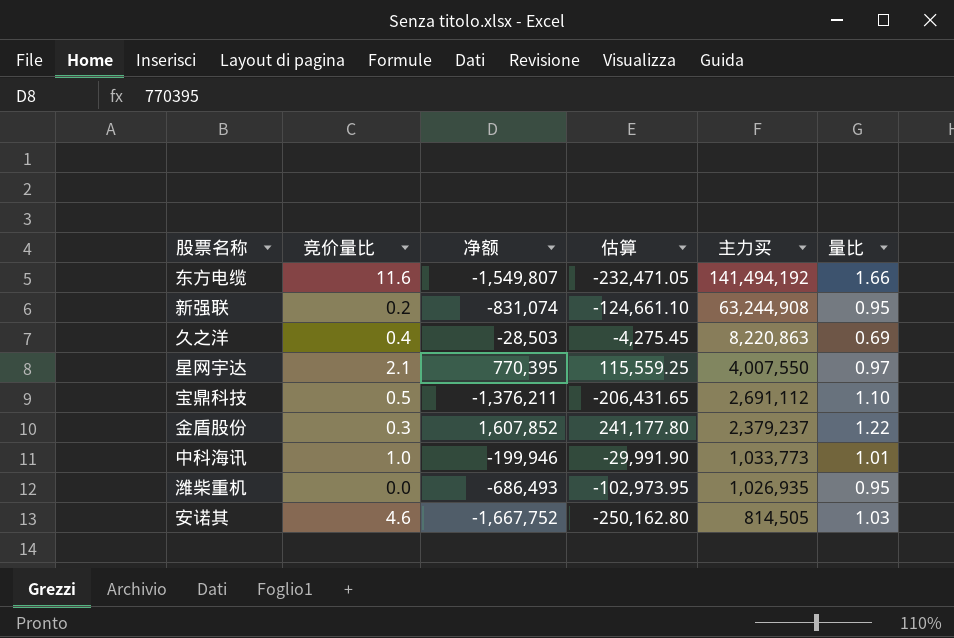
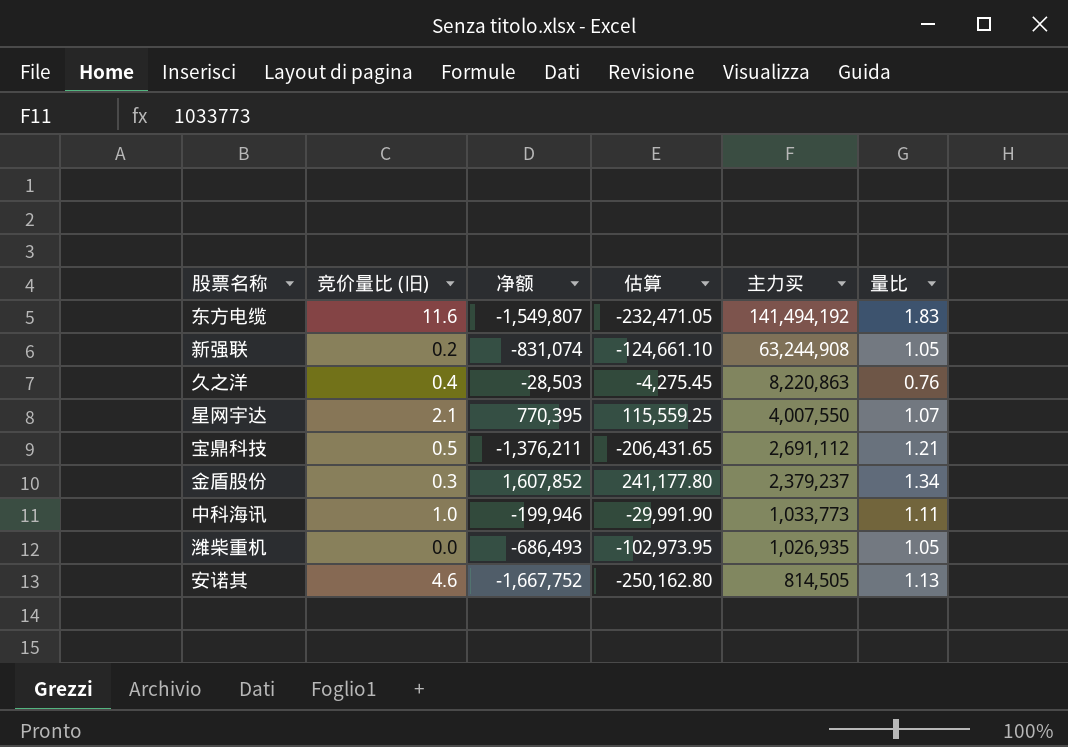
column name: 竞价量比 -> 竞价量比 (旧)
东方电缆 | 量比: 1.66 -> 1.83
新强联 | 量比: 0.95 -> 1.05
久之洋 | 量比: 0.69 -> 0.76
星网宇达 | 量比: 0.97 -> 1.07
宝鼎科技 | 量比: 1.10 -> 1.21
金盾股份 | 量比: 1.22 -> 1.34
中科海讯 | 量比: 1.01 -> 1.11
潍柴重机 | 量比: 0.95 -> 1.05
安诺其 | 量比: 1.03 -> 1.13

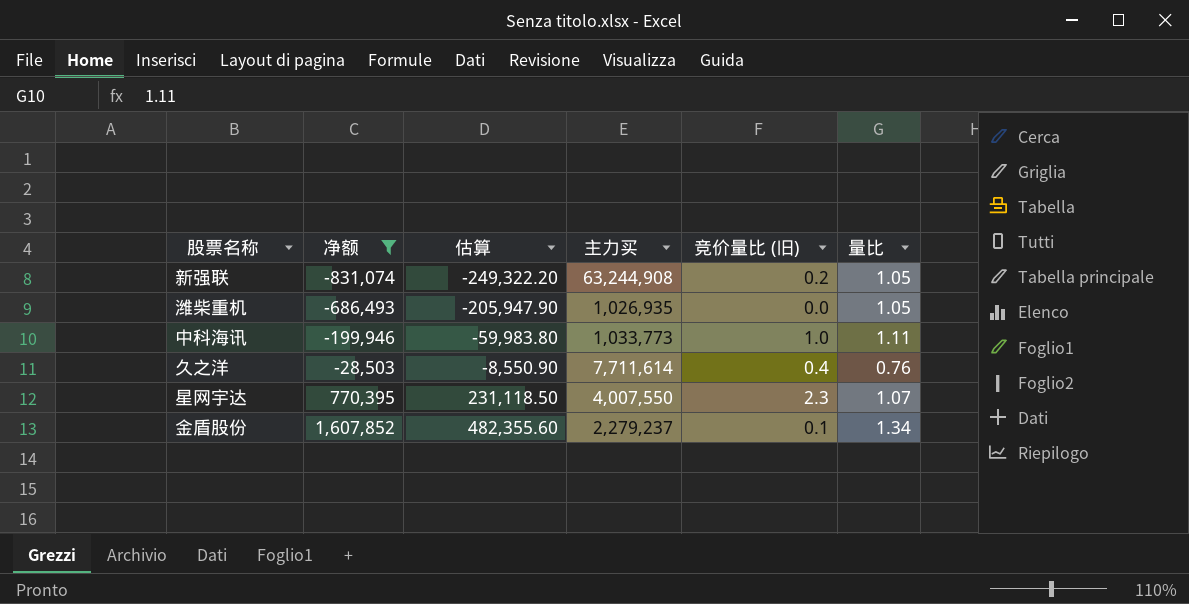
filter: none -> 净额 >= -831,074
row order: 主力买 descending -> 净额 ascending
column 估算 | formula: [净额] * 0.15 -> [净额] * 0.3
column 竞价量比 (旧) | position: 2 -> 5
久之洋 | 主力买: 8,220,863 -> 7,711,614
星网宇达 | 竞价量比 (旧): 2.1 -> 2.3
金盾股份 | 主力买: 2,379,237 -> 2,279,237
金盾股份 | 竞价量比 (旧): 0.3 -> 0.1

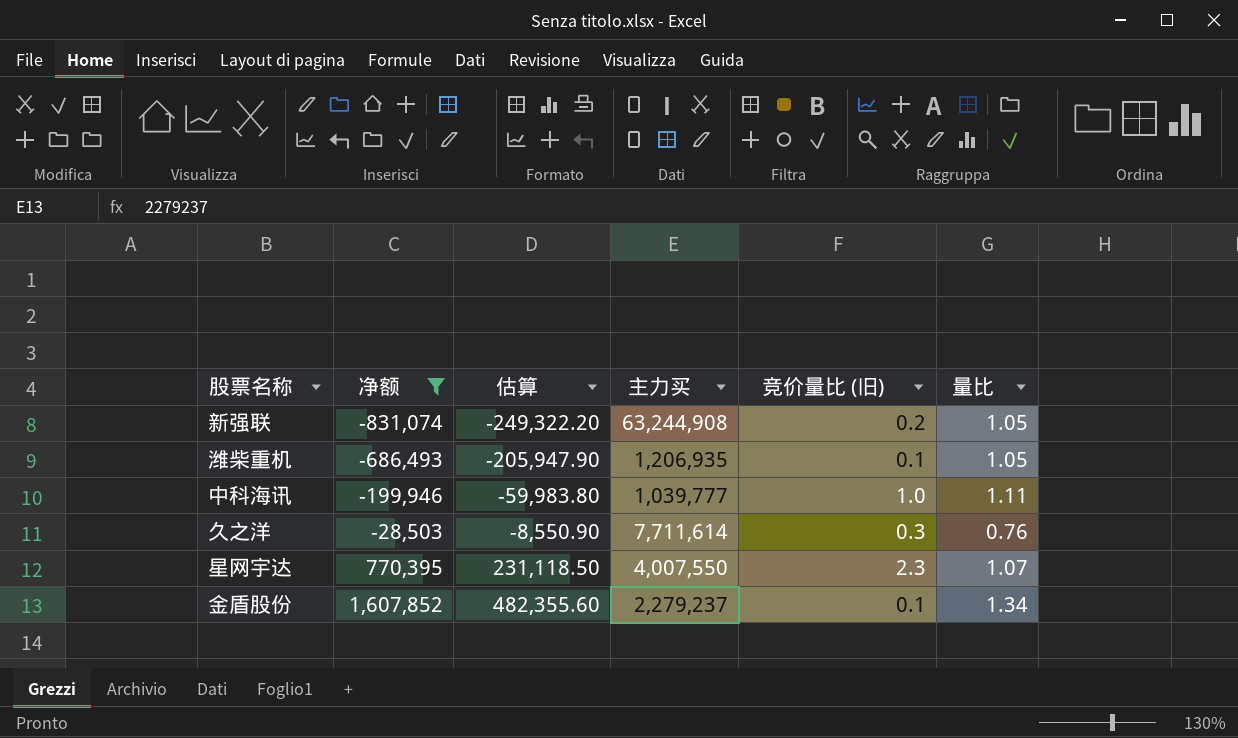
潍柴重机 | 主力买: 1,026,935 -> 1,206,935
潍柴重机 | 竞价量比 (旧): 0.0 -> 0.1
中科海讯 | 主力买: 1,033,773 -> 1,039,777
久之洋 | 竞价量比 (旧): 0.4 -> 0.3

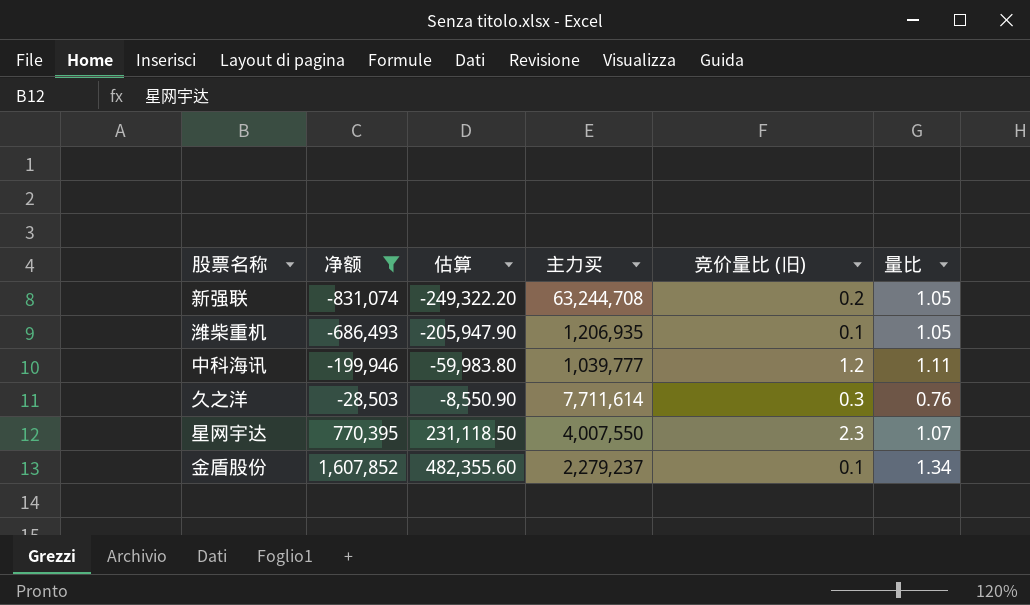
新强联 | 主力买: 63,244,908 -> 63,244,708
中科海讯 | 竞价量比 (旧): 1.0 -> 1.2

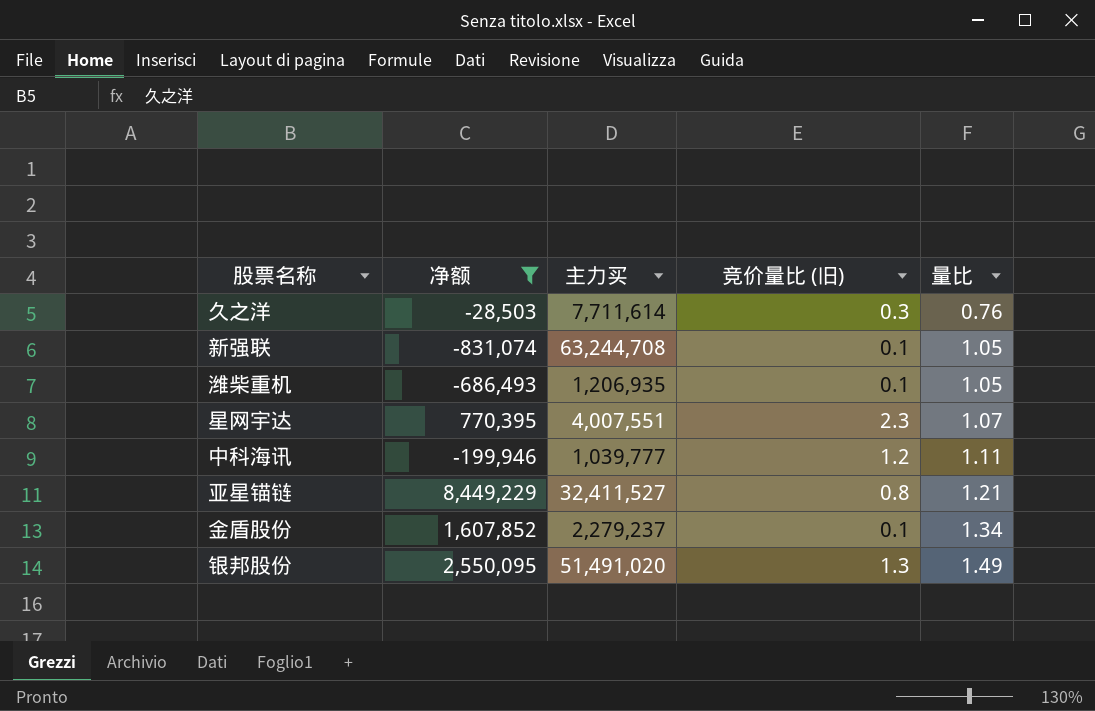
row order: 净额 ascending -> 量比 ascending
column 估算 | formula: [净额] * 0.3 -> none
新强联 | 竞价量比 (旧): 0.2 -> 0.1
星网宇达 | 主力买: 4,007,550 -> 4,007,551
row 亚星锚链: none -> 8,449,229 | 32,411,527 | 0.8 | 1.21
row 银邦股份: none -> 2,550,095 | 51,491,020 | 1.3 | 1.49

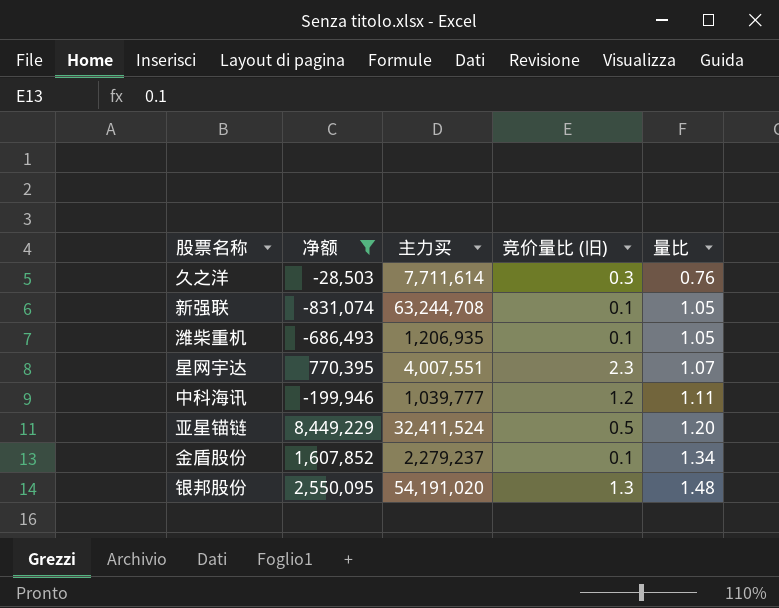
亚星锚链 | 主力买: 32,411,527 -> 32,411,524
亚星锚链 | 竞价量比 (旧): 0.8 -> 0.5
亚星锚链 | 量比: 1.21 -> 1.20
银邦股份 | 主力买: 51,491,020 -> 54,191,020
银邦股份 | 量比: 1.49 -> 1.48

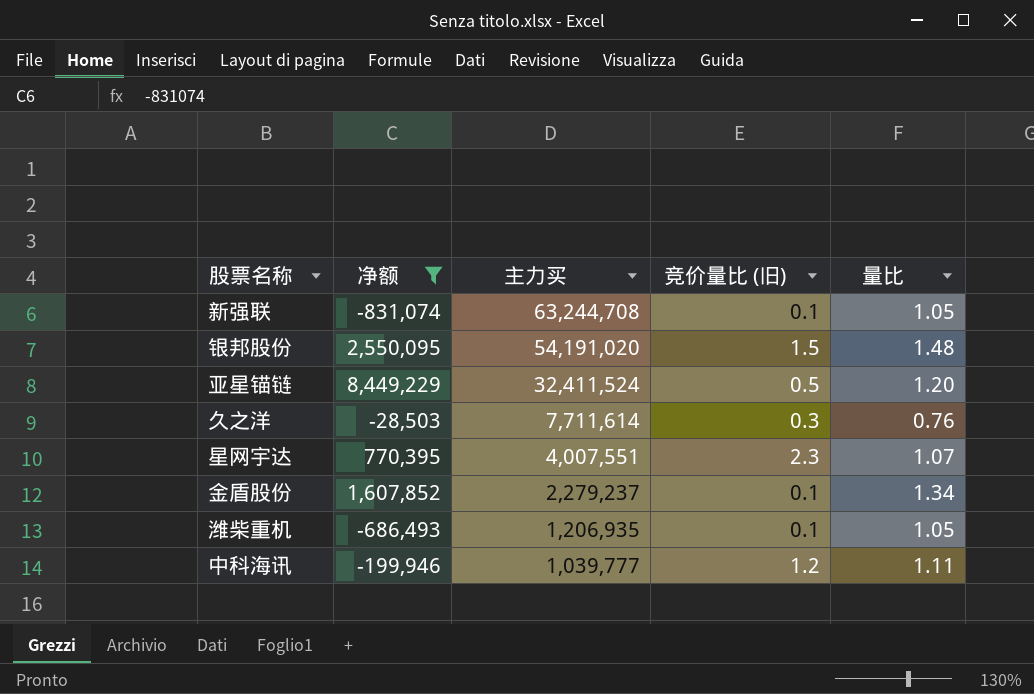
row order: 量比 ascending -> 主力买 descending
银邦股份 | 竞价量比 (旧): 1.3 -> 1.5

